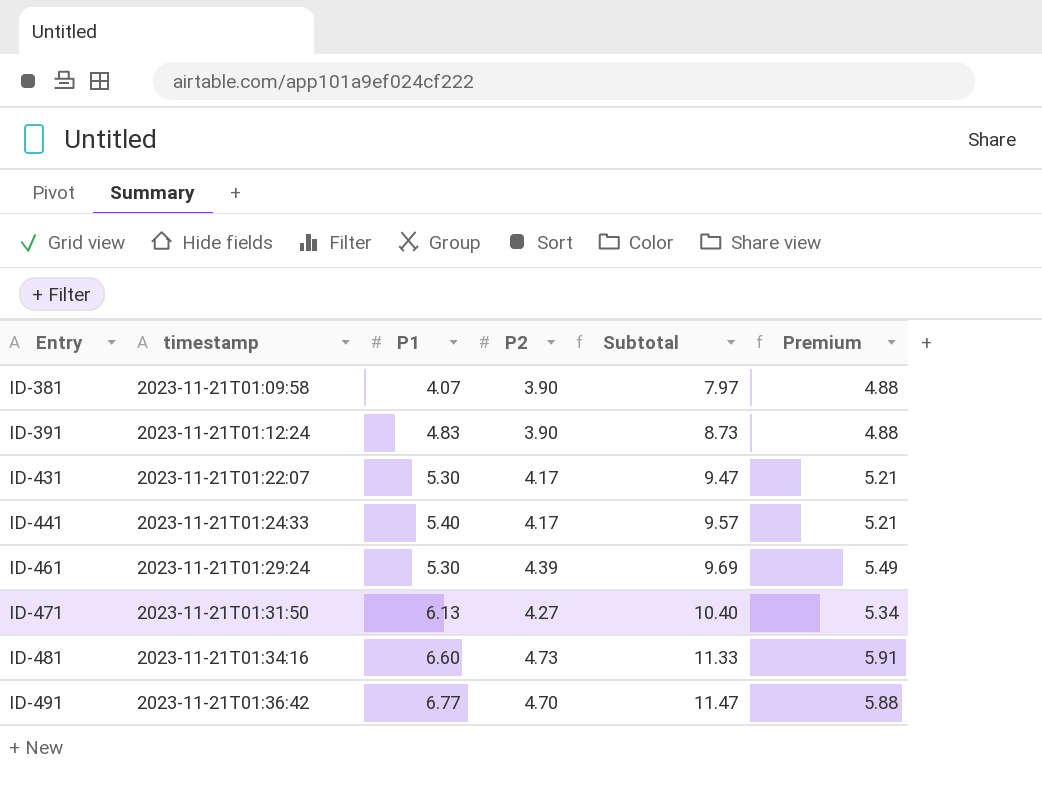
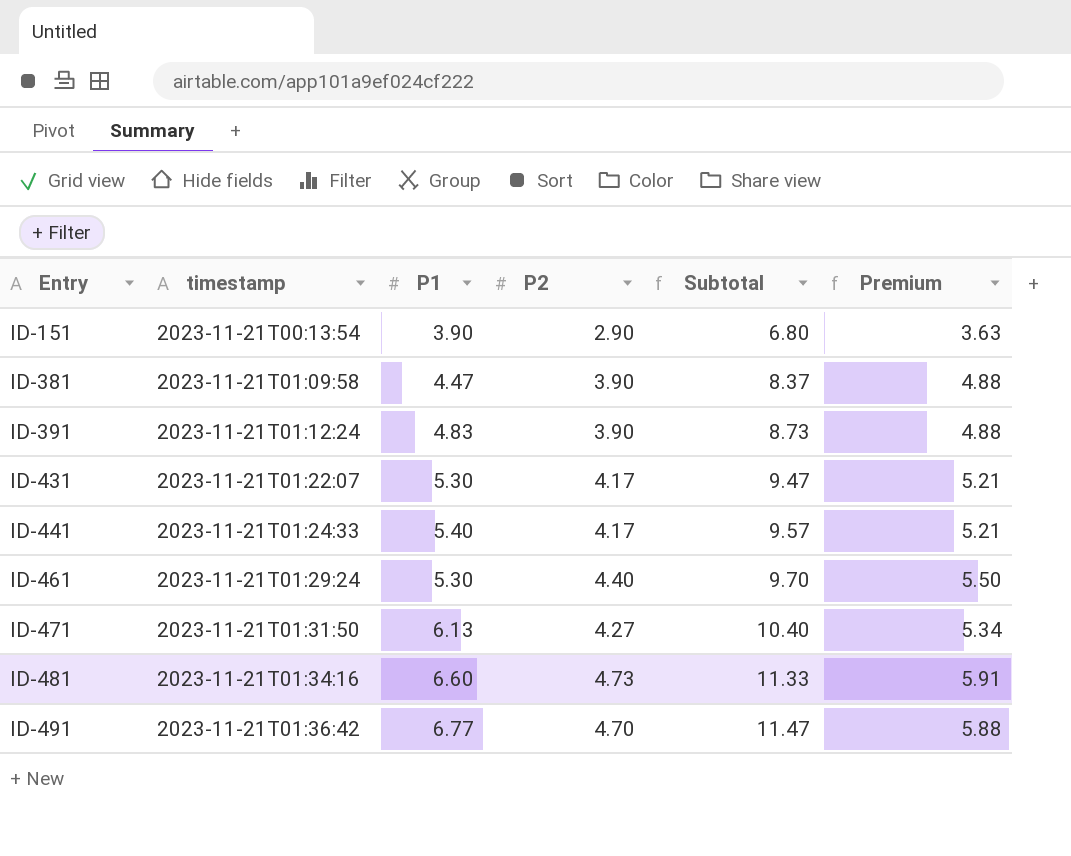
row ID-151: none -> 2023-11-21T00:13:54 | 3.90 | 2.90 | 6.80 | 3.63
ID-381 | P1: 4.07 -> 4.47
ID-381 | Subtotal: 7.97 -> 8.37
ID-461 | P2: 4.39 -> 4.40
ID-461 | Subtotal: 9.69 -> 9.70
ID-461 | Premium: 5.49 -> 5.50

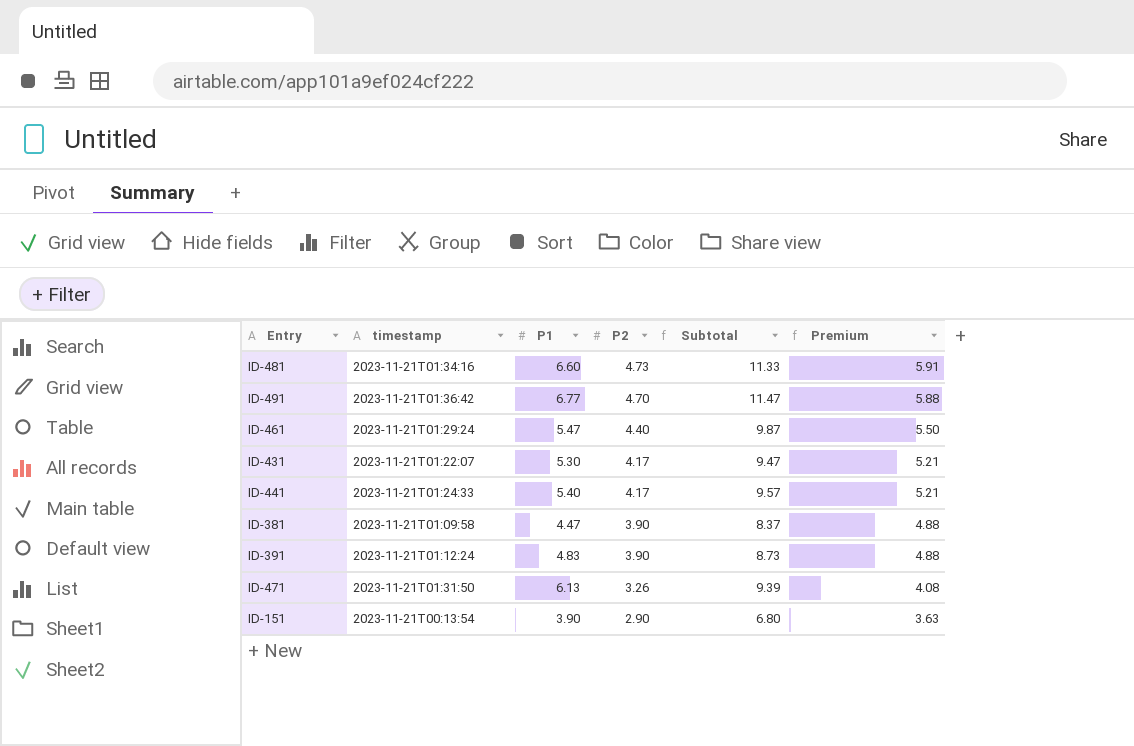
row order: Entry ascending -> P2 descending
ID-461 | P1: 5.30 -> 5.47
ID-461 | Subtotal: 9.70 -> 9.87
ID-471 | P2: 4.27 -> 3.26
ID-471 | Subtotal: 10.40 -> 9.39
ID-471 | Premium: 5.34 -> 4.08

